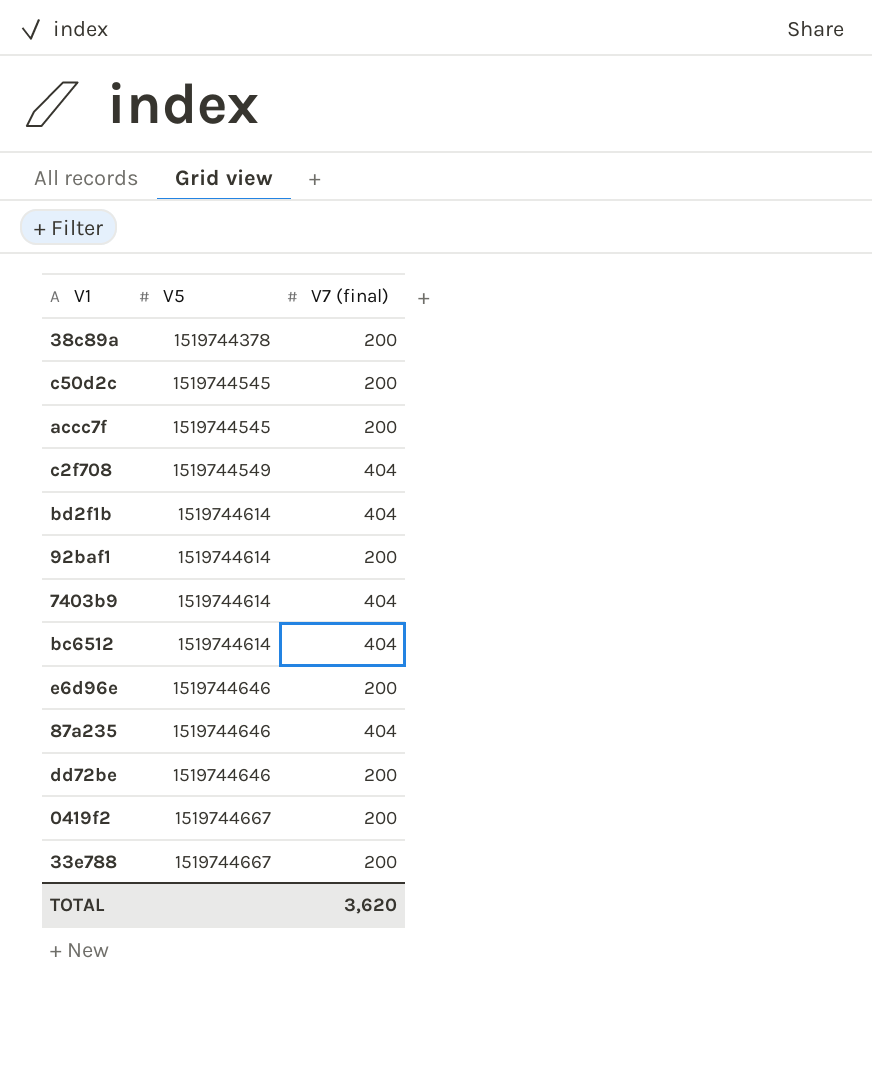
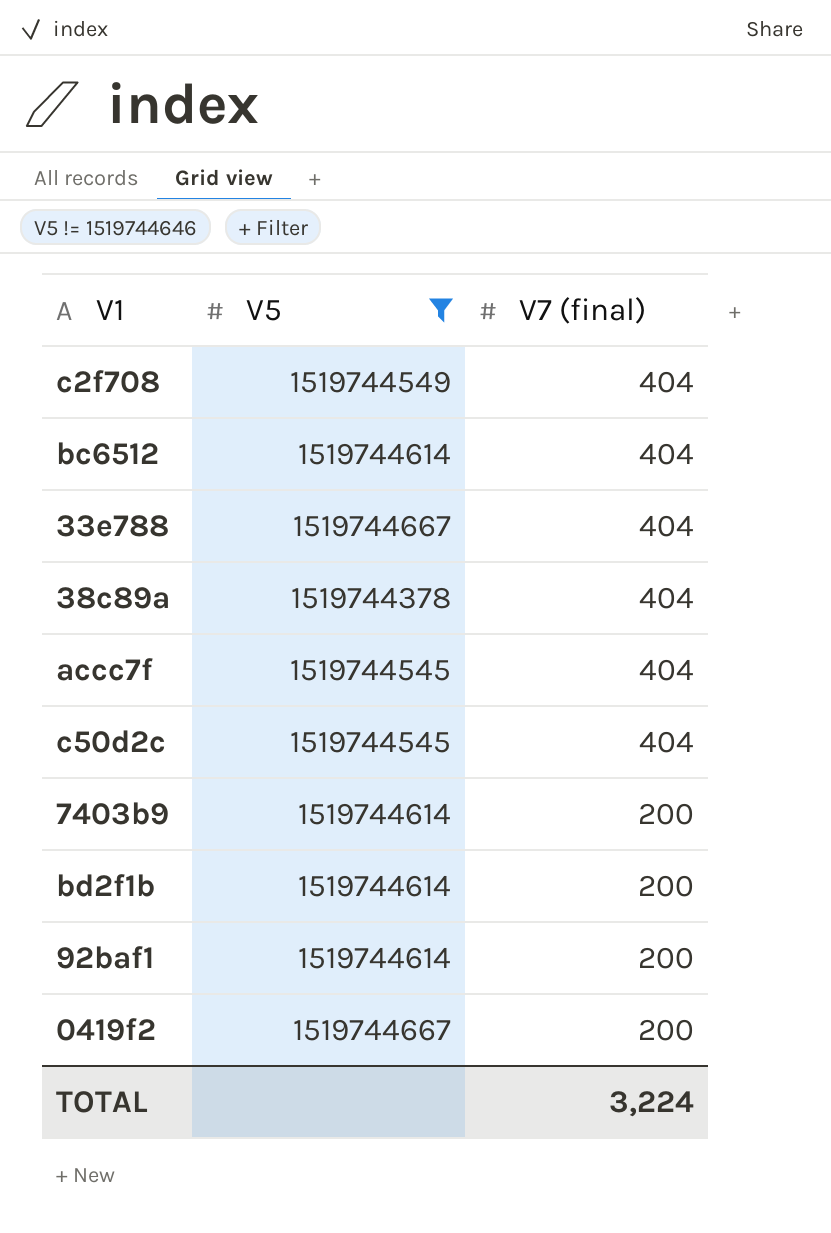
filter: none -> V5 != 1519744646
row order: V5 ascending -> V7 (final) descending
33e788 | V7 (final): 200 -> 404
38c89a | V7 (final): 200 -> 404
accc7f | V7 (final): 200 -> 404
c50d2c | V7 (final): 200 -> 404
7403b9 | V7 (final): 404 -> 200
bd2f1b | V7 (final): 404 -> 200
TOTAL | V7 (final): 3,620 -> 3,224

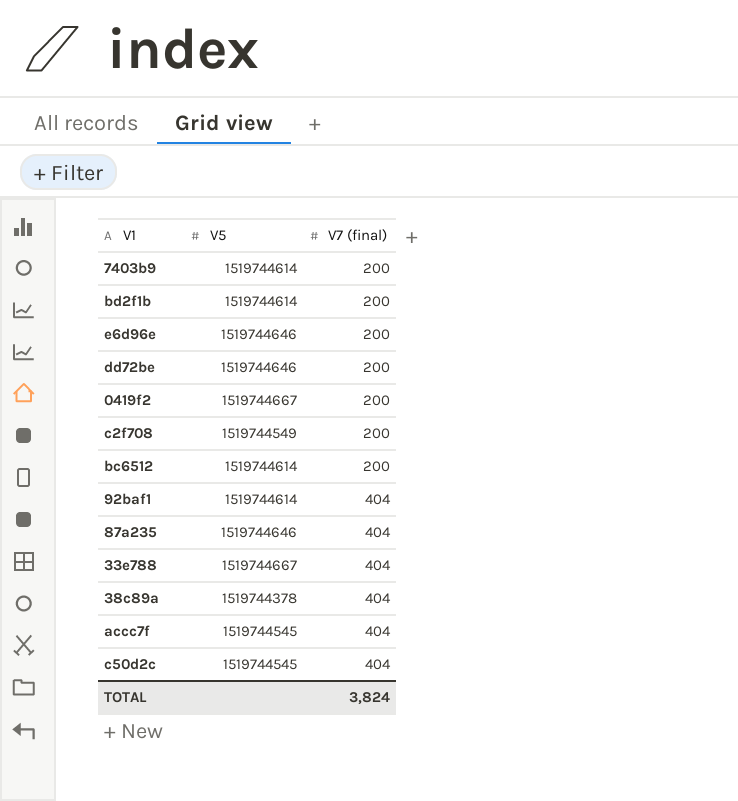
filter: V5 != 1519744646 -> none
row order: V7 (final) descending -> V7 (final) ascending
c2f708 | V7 (final): 404 -> 200
bc6512 | V7 (final): 404 -> 200
92baf1 | V7 (final): 200 -> 404
TOTAL | V7 (final): 3,224 -> 3,824

